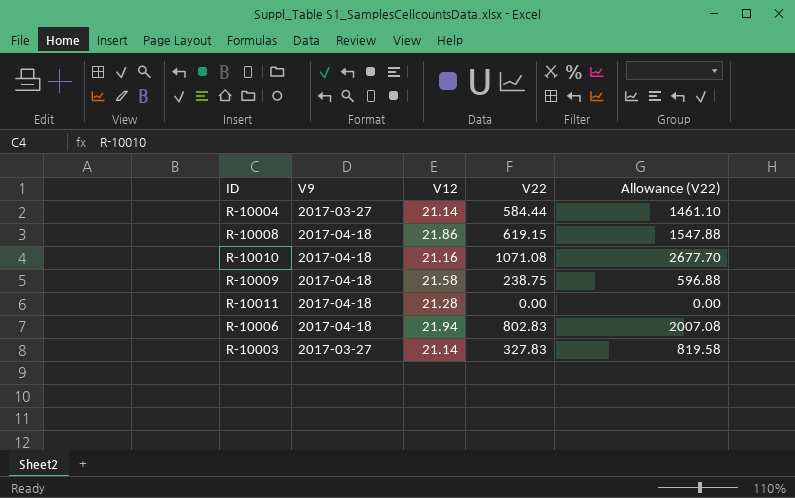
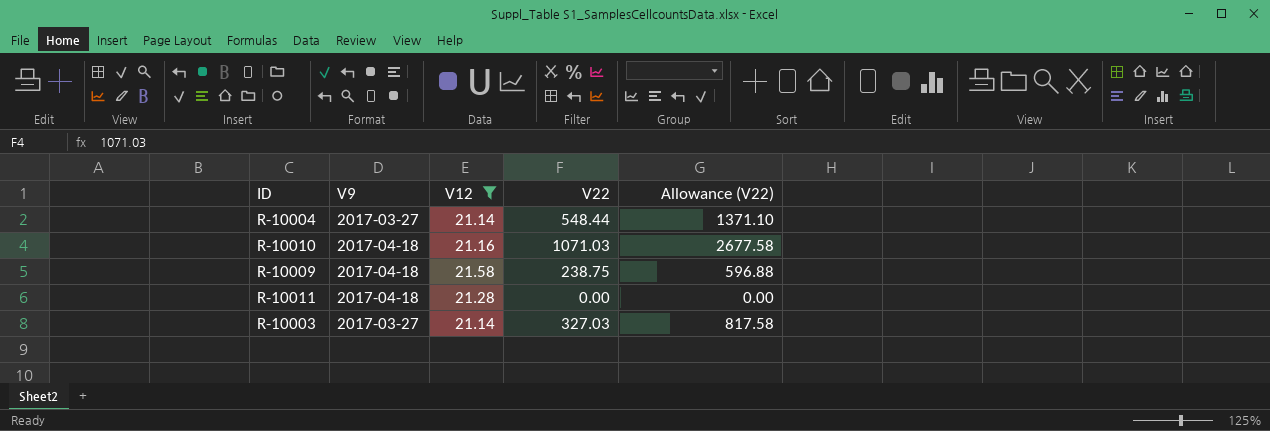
filter: none -> V12 <= 21.58
R-10004 | V22: 584.44 -> 548.44
R-10004 | Allowance (V22): 1461.10 -> 1371.10
R-10010 | V22: 1071.08 -> 1071.03
R-10010 | Allowance (V22): 2677.70 -> 2677.58
R-10003 | V22: 327.83 -> 327.03
R-10003 | Allowance (V22): 819.58 -> 817.58

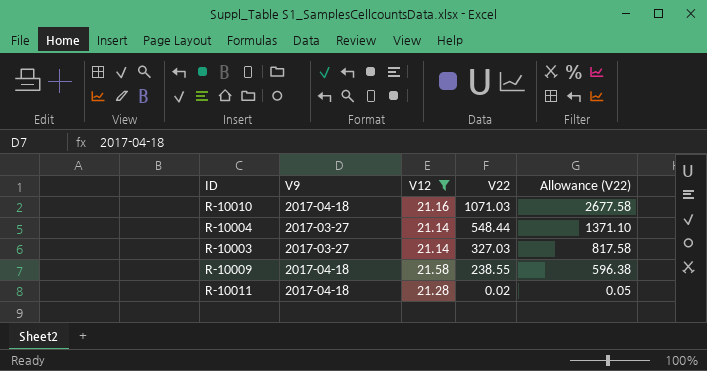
row order: none -> V22 descending
R-10009 | V22: 238.75 -> 238.55
R-10009 | Allowance (V22): 596.88 -> 596.38
R-10011 | V22: 0.00 -> 0.02
R-10011 | Allowance (V22): 0.00 -> 0.05

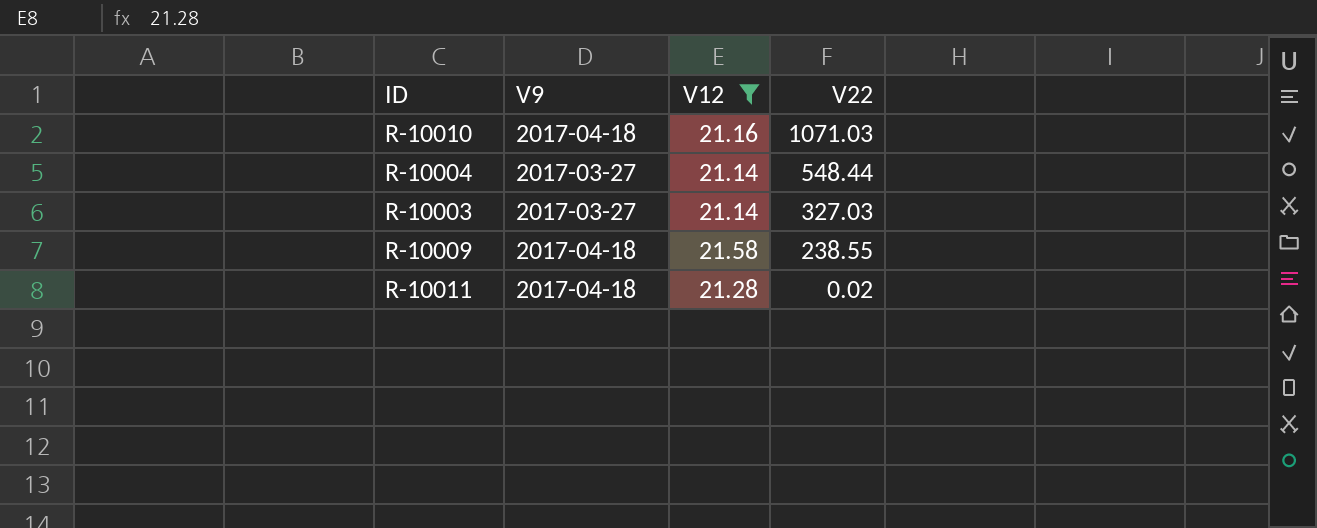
column Allowance (V22) | formula: [V22] * 2.5 -> none

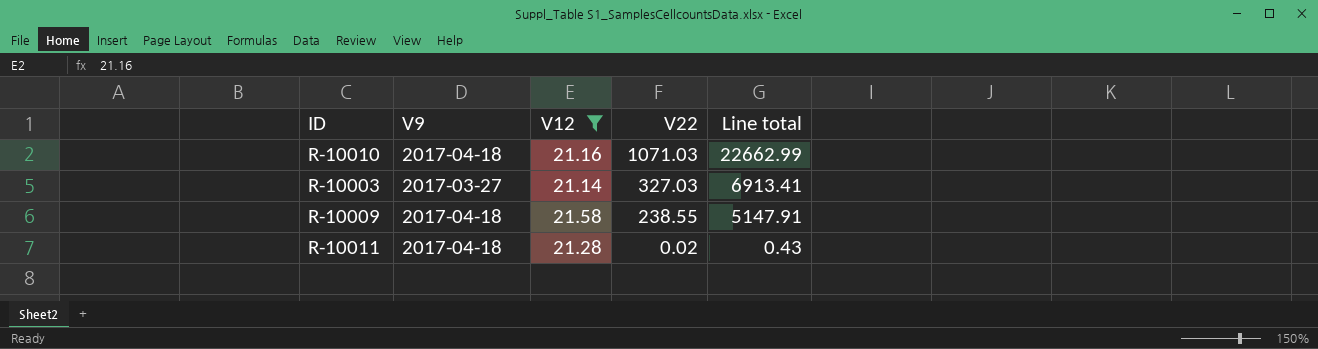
column Line total | formula: none -> [V12] * [V22]
row R-10004: 2017-03-27 | 21.14 | 548.44 -> none

